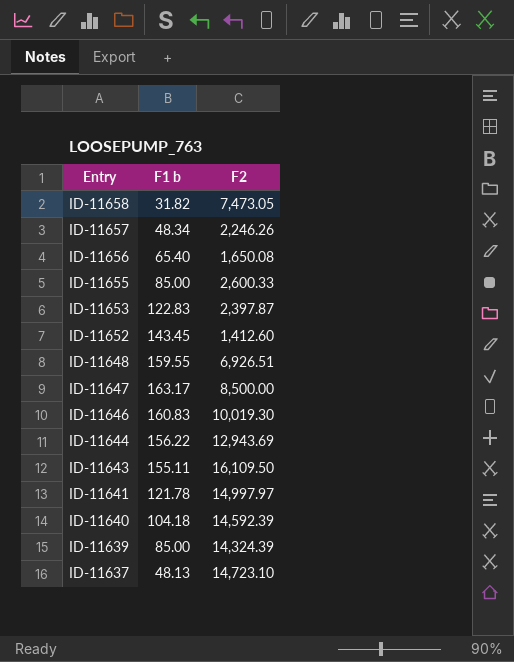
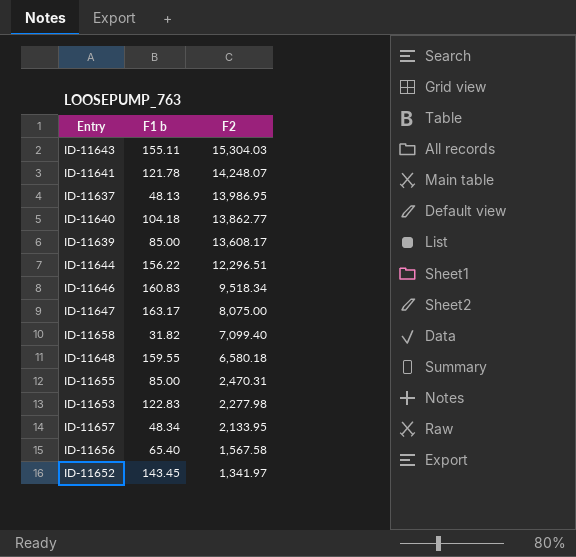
row order: Entry descending -> F2 descending
ID-11643 | F2: 16,109.50 -> 15,304.03
ID-11641 | F2: 14,997.97 -> 14,248.07
ID-11637 | F2: 14,723.10 -> 13,986.95
ID-11640 | F2: 14,592.39 -> 13,862.77
ID-11639 | F2: 14,324.39 -> 13,608.17
ID-11644 | F2: 12,943.69 -> 12,296.51
ID-11646 | F2: 10,019.30 -> 9,518.34
ID-11647 | F2: 8,500.00 -> 8,075.00
ID-11658 | F2: 7,473.05 -> 7,099.40
ID-11648 | F2: 6,926.51 -> 6,580.18
ID-11655 | F2: 2,600.33 -> 2,470.31
ID-11653 | F2: 2,397.87 -> 2,277.98
ID-11657 | F2: 2,246.26 -> 2,133.95
ID-11656 | F2: 1,650.08 -> 1,567.58
ID-11652 | F2: 1,412.60 -> 1,341.97

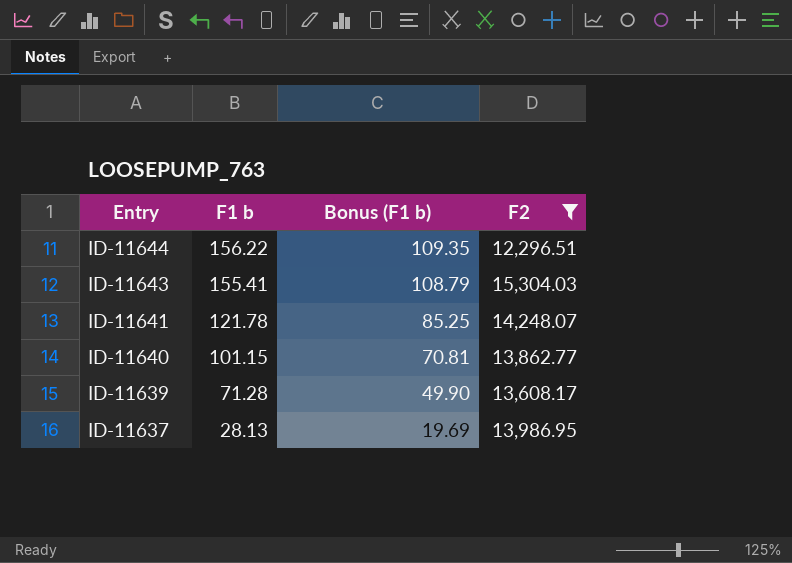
filter: none -> F2 >= 12,296.51
row order: F2 descending -> Entry descending
column Bonus (F1 b) | formula: none -> [F1 b] * 0.7
ID-11643 | F1 b: 155.11 -> 155.41
ID-11640 | F1 b: 104.18 -> 101.15
ID-11639 | F1 b: 85.00 -> 71.28
ID-11637 | F1 b: 48.13 -> 28.13

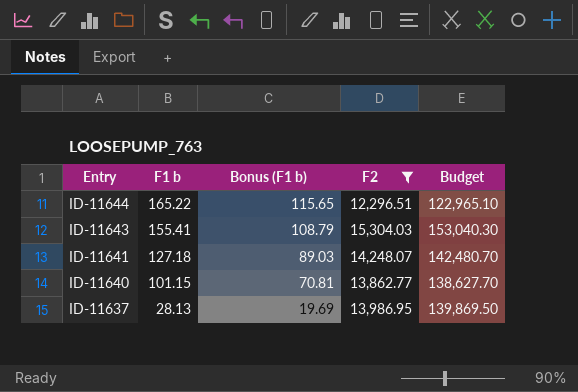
column Budget | formula: none -> [F2] * 10
row ID-11639: 71.28 | 49.90 | 13,608.17 -> none
ID-11644 | F1 b: 156.22 -> 165.22
ID-11644 | Bonus (F1 b): 109.35 -> 115.65
ID-11641 | F1 b: 121.78 -> 127.18
ID-11641 | Bonus (F1 b): 85.25 -> 89.03

